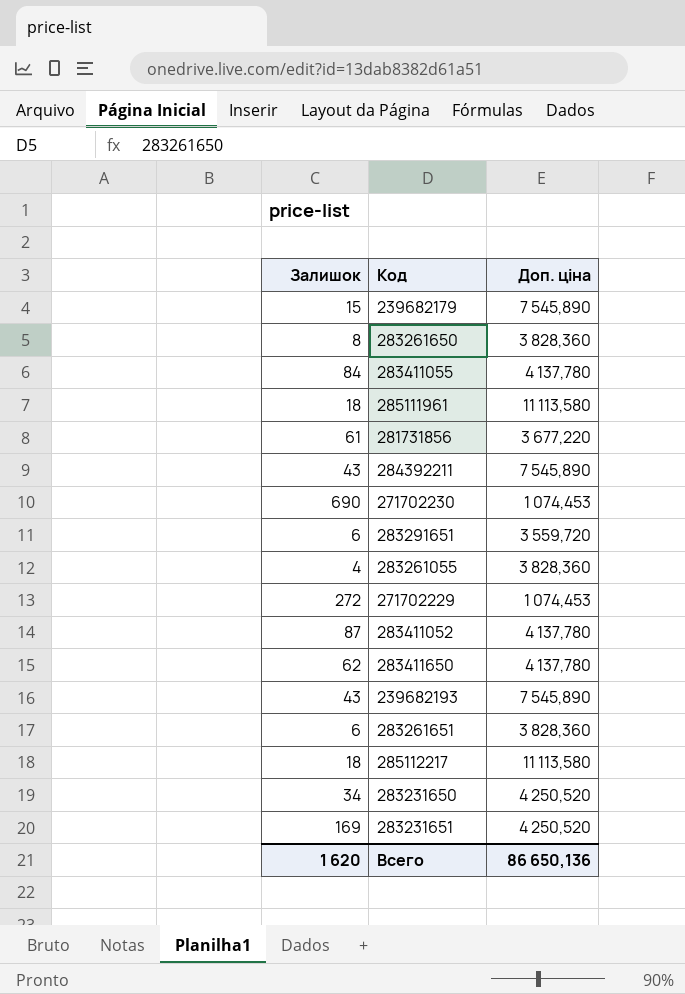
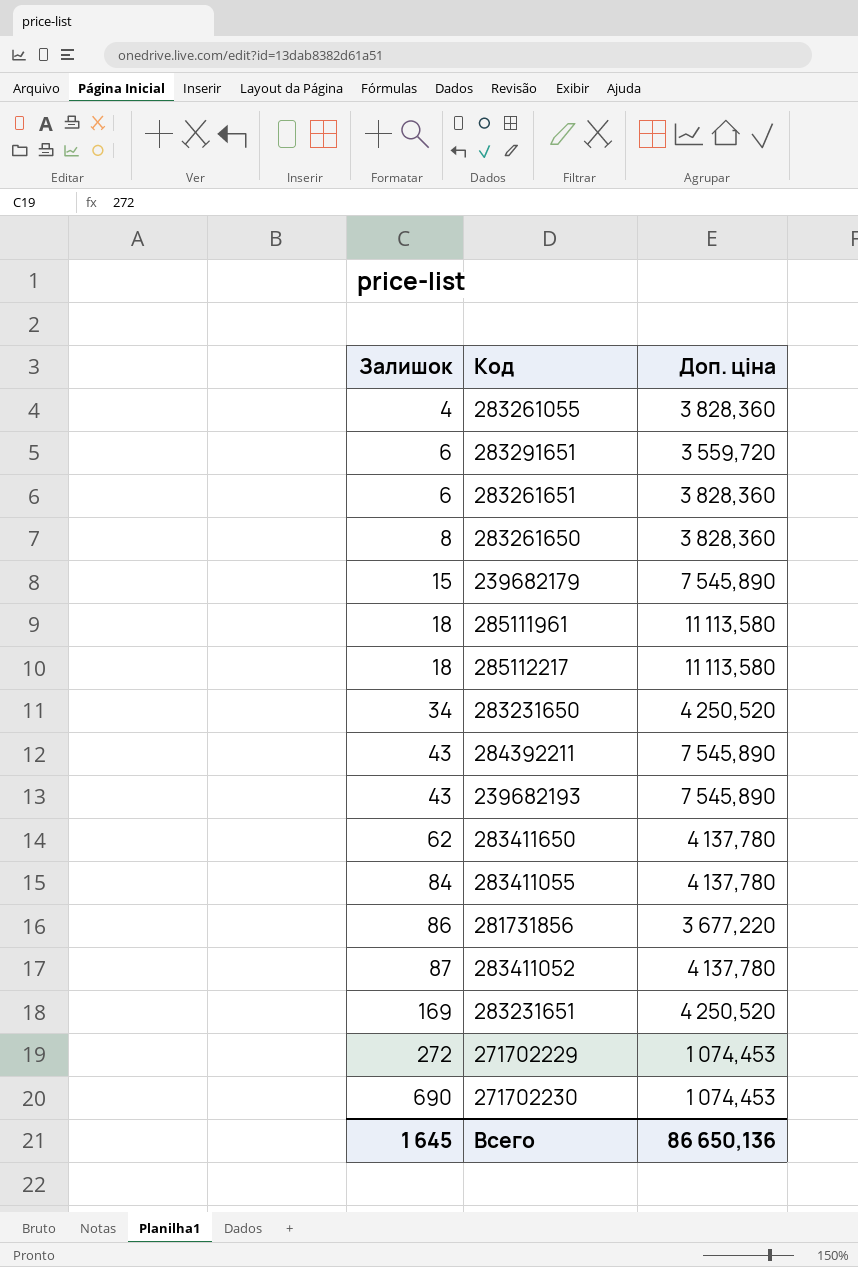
row order: none -> Залишок ascending
281731856 | Залишок: 61 -> 86
Всего | Залишок: 1 620 -> 1 645

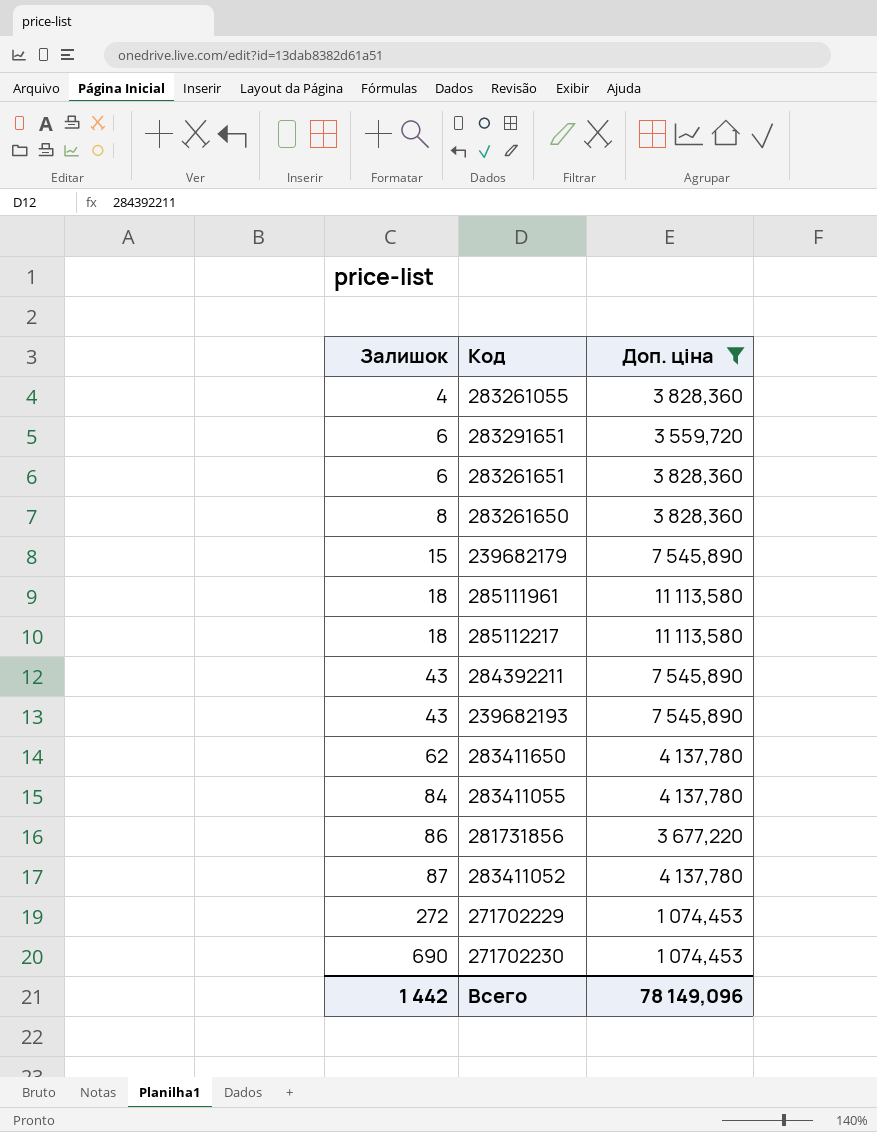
filter: none -> Доп. ціна != 4 250,520
Всего | Залишок: 1 645 -> 1 442
Всего | Доп. ціна: 86 650,136 -> 78 149,096

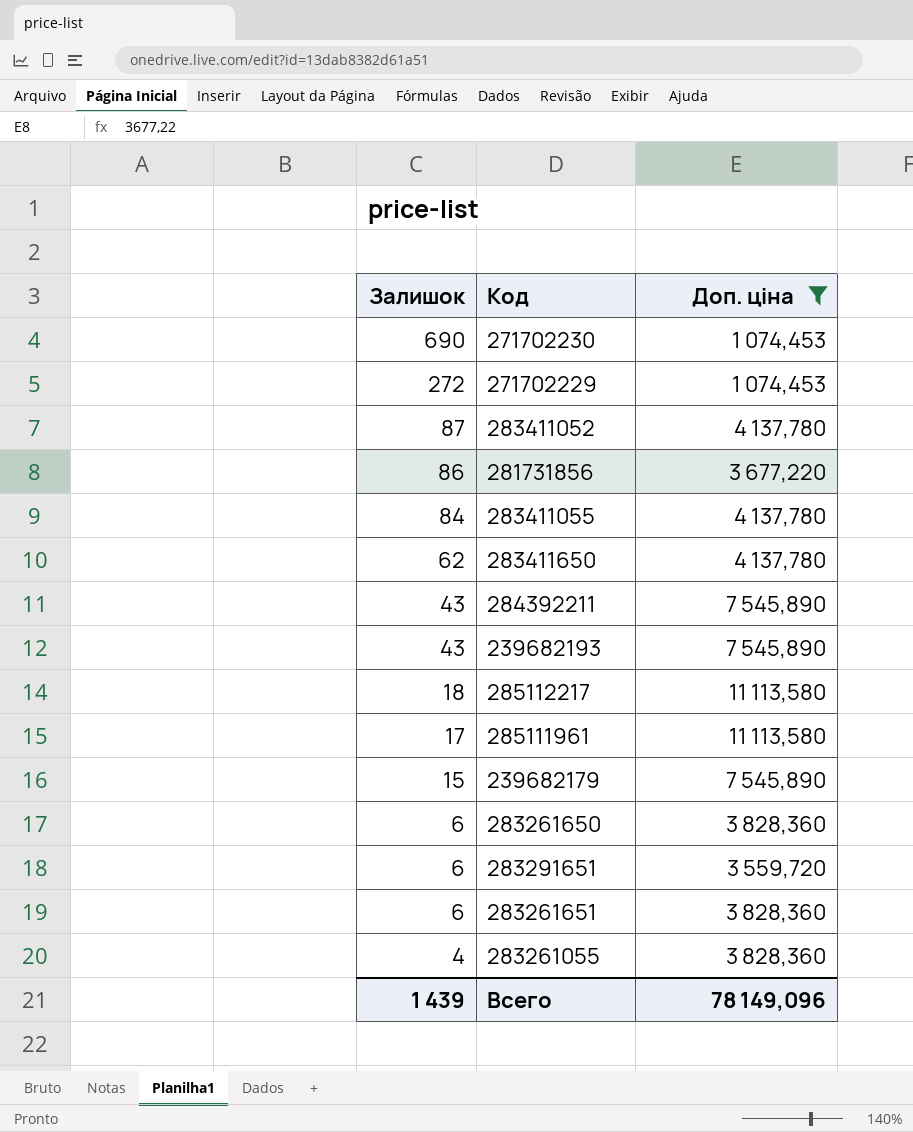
row order: Залишок ascending -> Залишок descending
285111961 | Залишок: 18 -> 17
283261650 | Залишок: 8 -> 6
Всего | Залишок: 1 442 -> 1 439

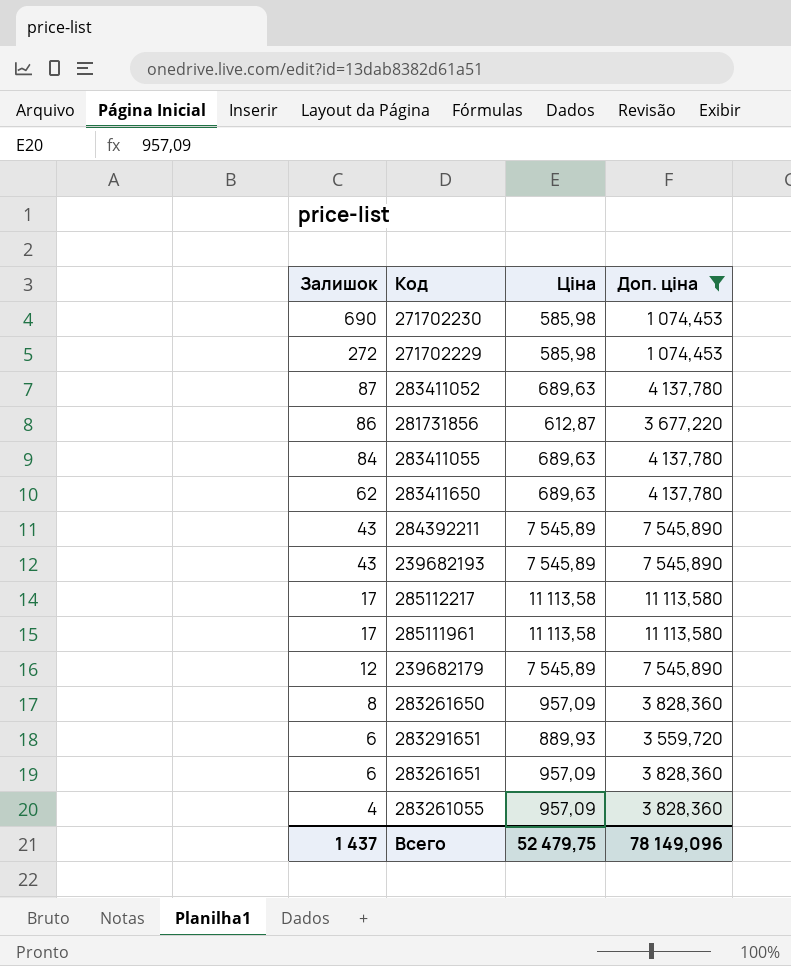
column Ціна | position: none -> 3
285112217 | Залишок: 18 -> 17
239682179 | Залишок: 15 -> 12
283261650 | Залишок: 6 -> 8
Всего | Залишок: 1 439 -> 1 437

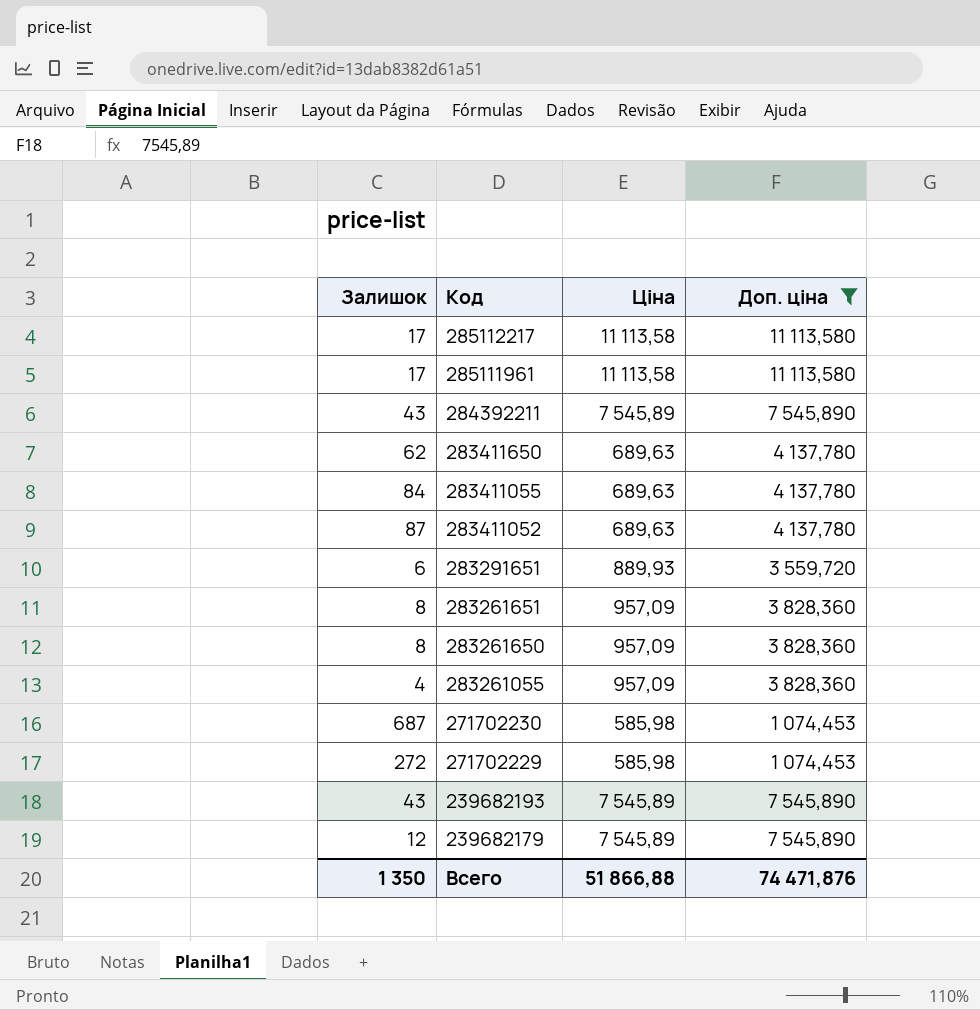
row order: Залишок descending -> Код descending
row 281731856: 86 | 612,87 | 3 677,220 -> none
283261651 | Залишок: 6 -> 8
271702230 | Залишок: 690 -> 687
Всего | Залишок: 1 437 -> 1 350
Всего | Ціна: 52 479,75 -> 51 866,88
Всего | Доп. ціна: 78 149,096 -> 74 471,876

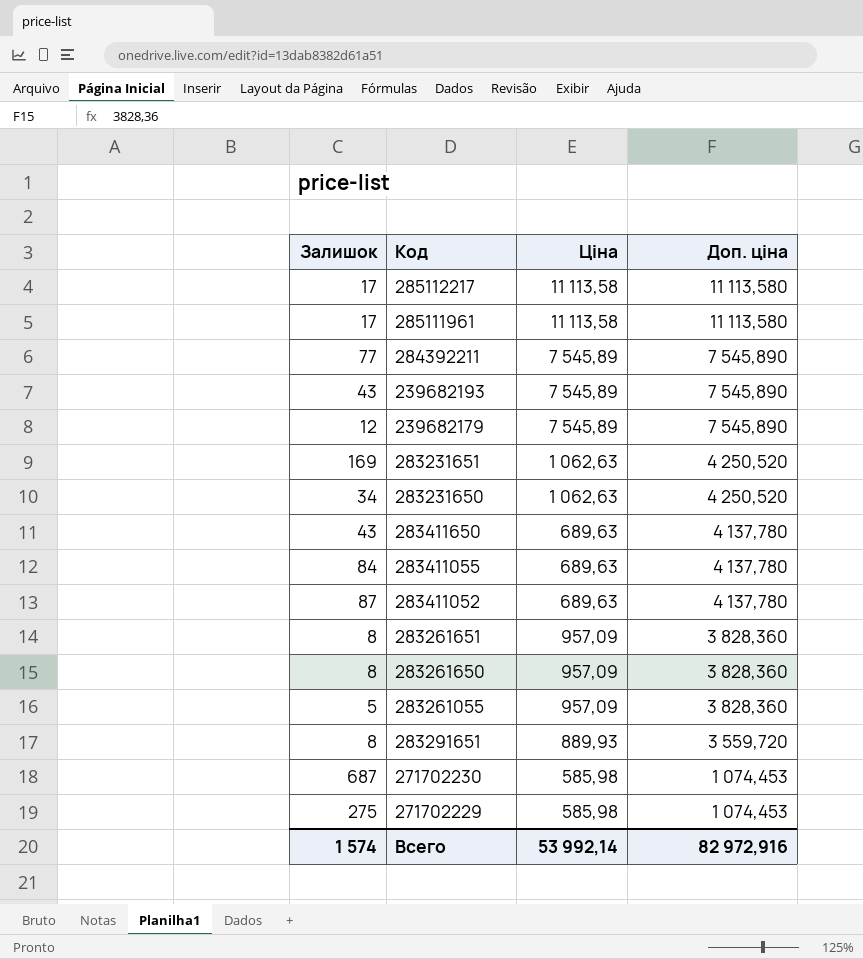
filter: Доп. ціна != 4 250,520 -> none
row order: Код descending -> Доп. ціна descending
284392211 | Залишок: 43 -> 77
283411650 | Залишок: 62 -> 43
283261055 | Залишок: 4 -> 5
283291651 | Залишок: 6 -> 8
271702229 | Залишок: 272 -> 275
Всего | Залишок: 1 350 -> 1 574
Всего | Ціна: 51 866,88 -> 53 992,14
Всего | Доп. ціна: 74 471,876 -> 82 972,916

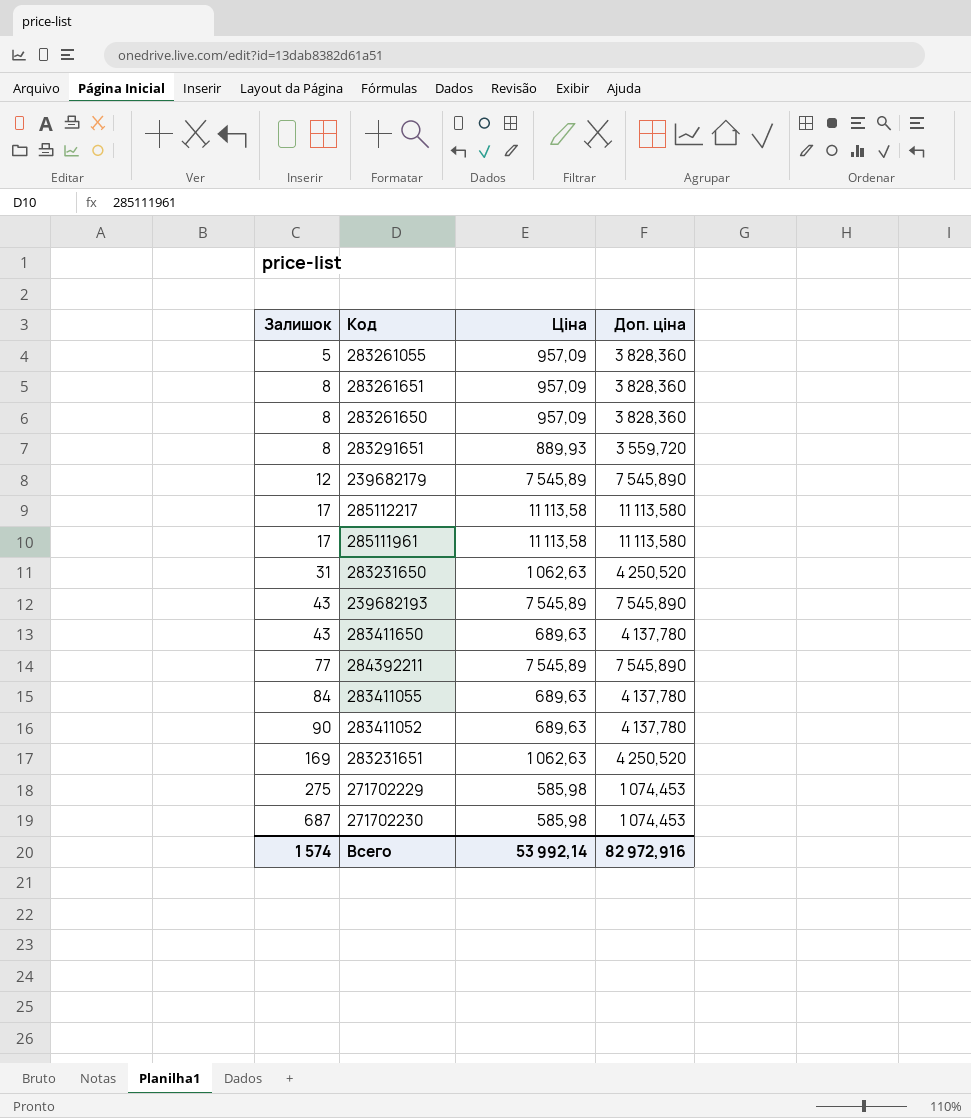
row order: Доп. ціна descending -> Залишок ascending
283231650 | Залишок: 34 -> 31
283411052 | Залишок: 87 -> 90

